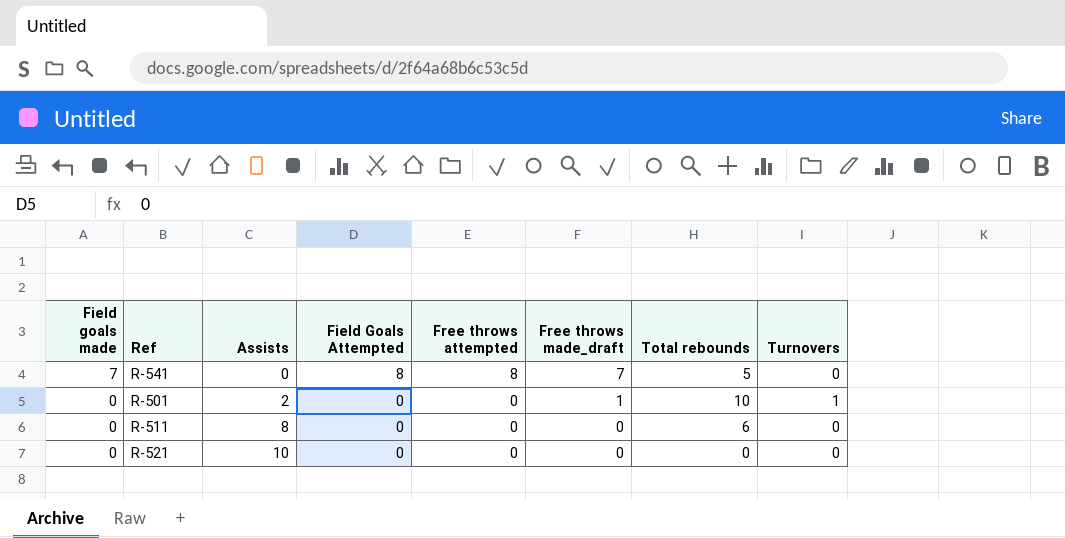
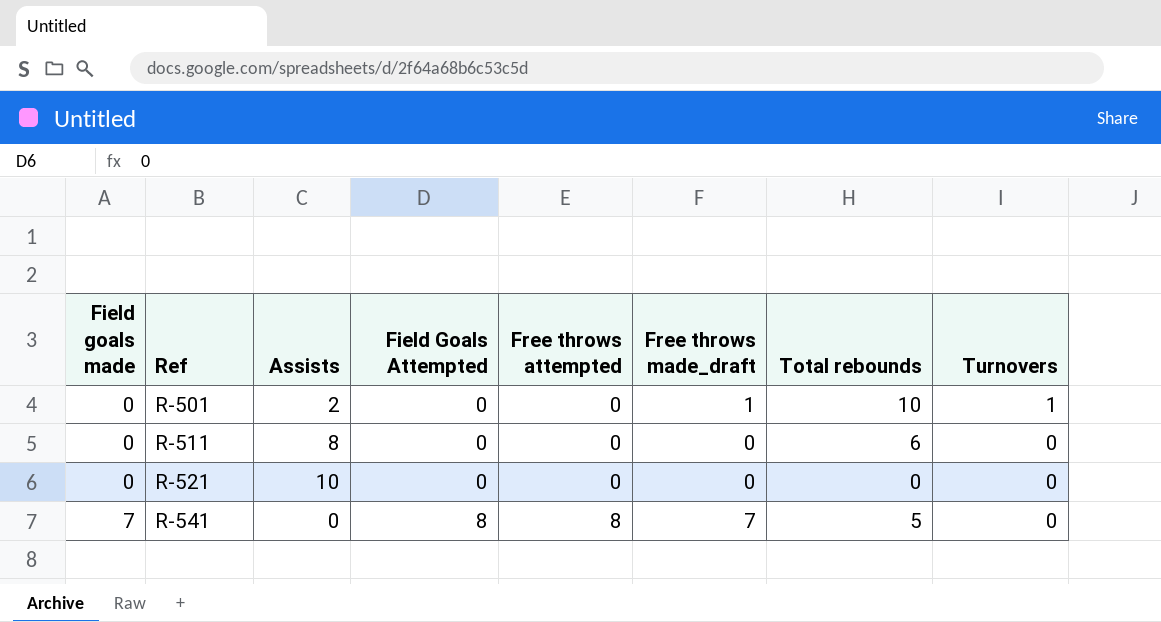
row order: Field goals made descending -> Field goals made ascending

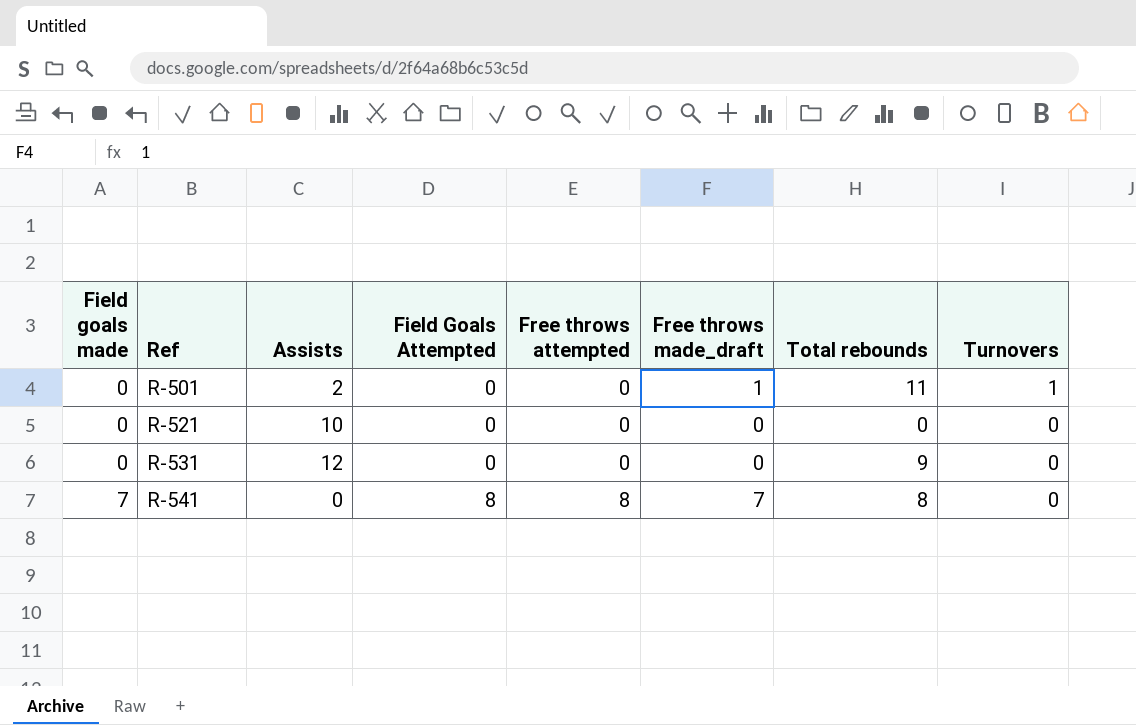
row R-511: 0 | 8 | 0 | 0 | 0 | 6 | 0 -> none
R-501 | Total rebounds: 10 -> 11
row R-531: none -> 0 | 12 | 0 | 0 | 0 | 9 | 0
R-541 | Total rebounds: 5 -> 8

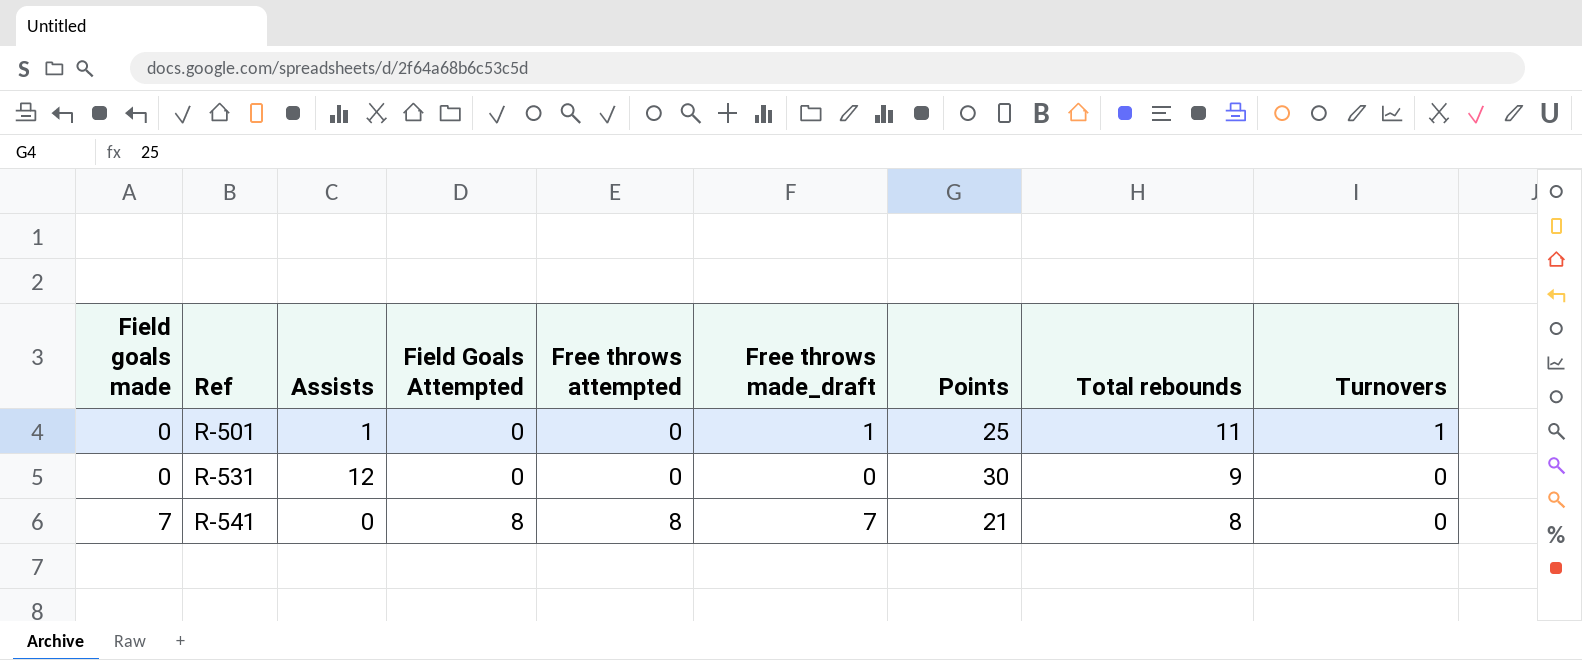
column Points | position: none -> 7
row R-521: 0 | 10 | 0 | 0 | 0 | 0 | 0 -> none
R-501 | Assists: 2 -> 1

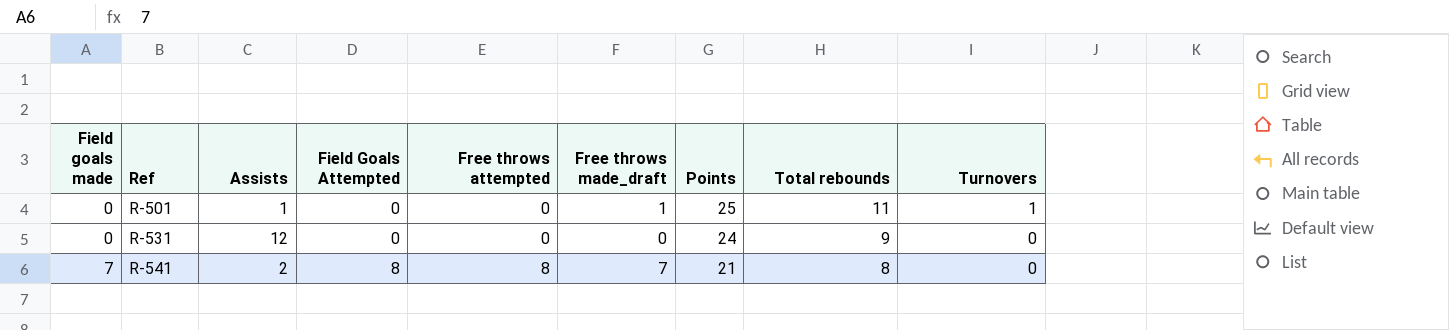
R-531 | Points: 30 -> 24
R-541 | Assists: 0 -> 2

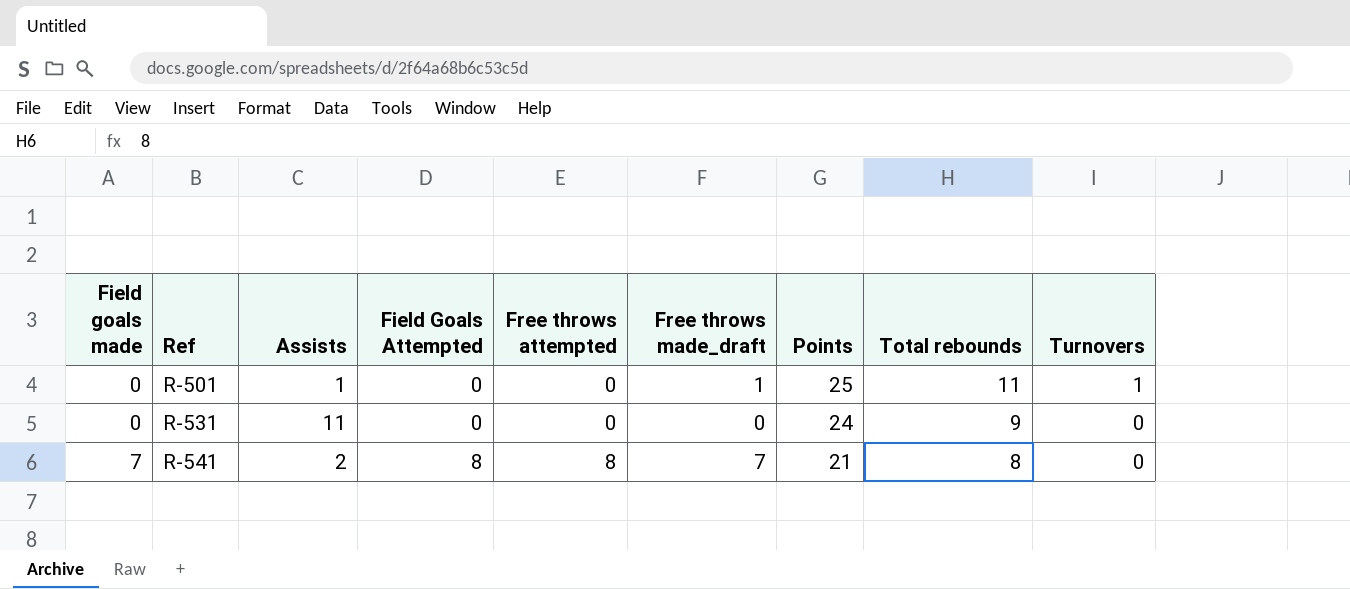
R-531 | Assists: 12 -> 11

